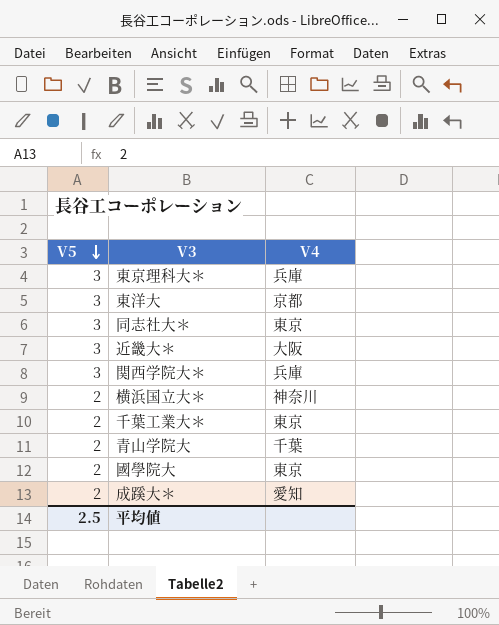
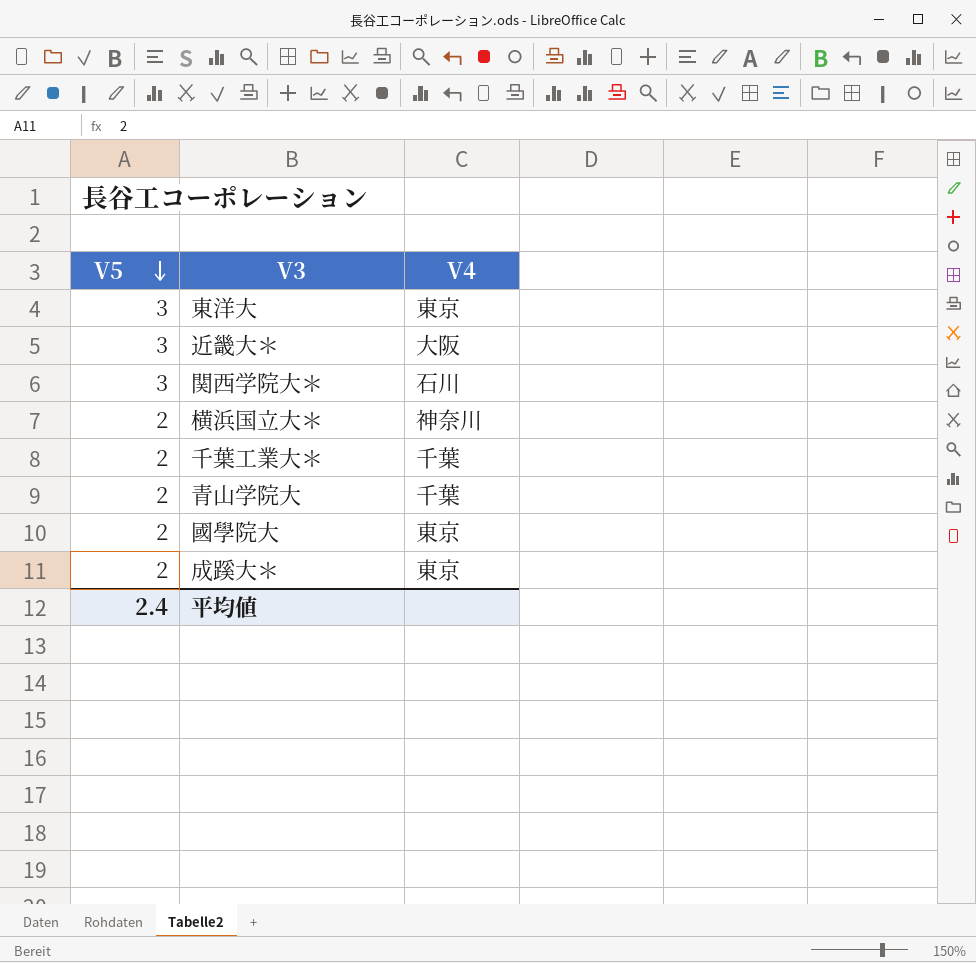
row 東京理科大＊: 3 | 兵庫 -> none
row 同志社大＊: 3 | 東京 -> none
東洋大 | V4: 京都 -> 東京
関西学院大＊ | V4: 兵庫 -> 石川
千葉工業大＊ | V4: 東京 -> 千葉
成蹊大＊ | V4: 愛知 -> 東京
平均値 | V5: 2.5 -> 2.4

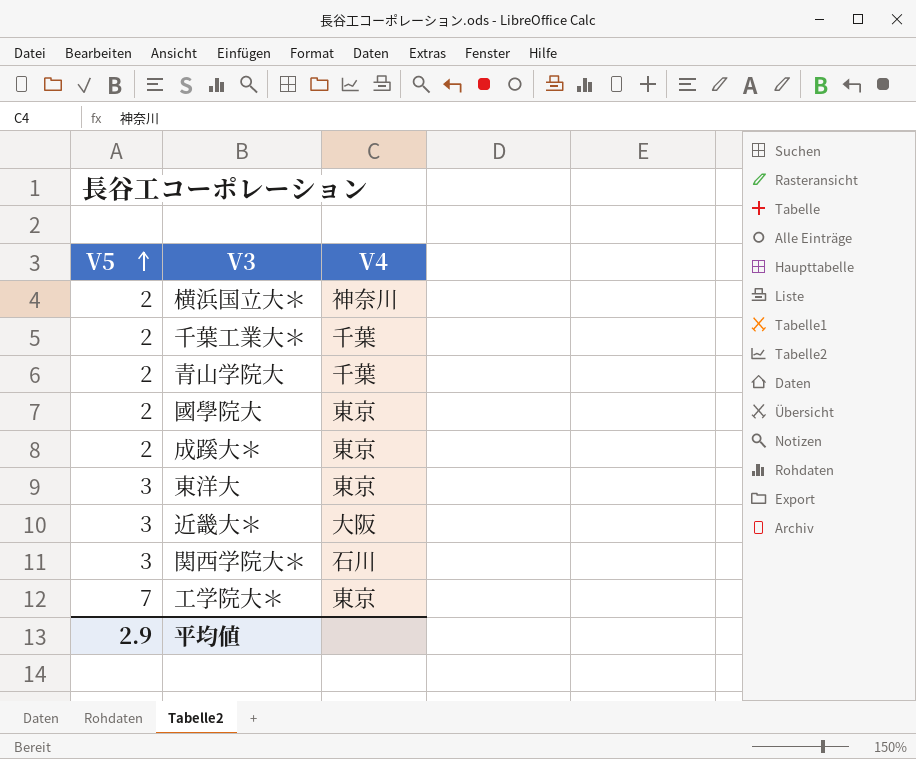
row order: V5 descending -> V5 ascending
row 工学院大＊: none -> 7 | 東京
平均値 | V5: 2.4 -> 2.9

